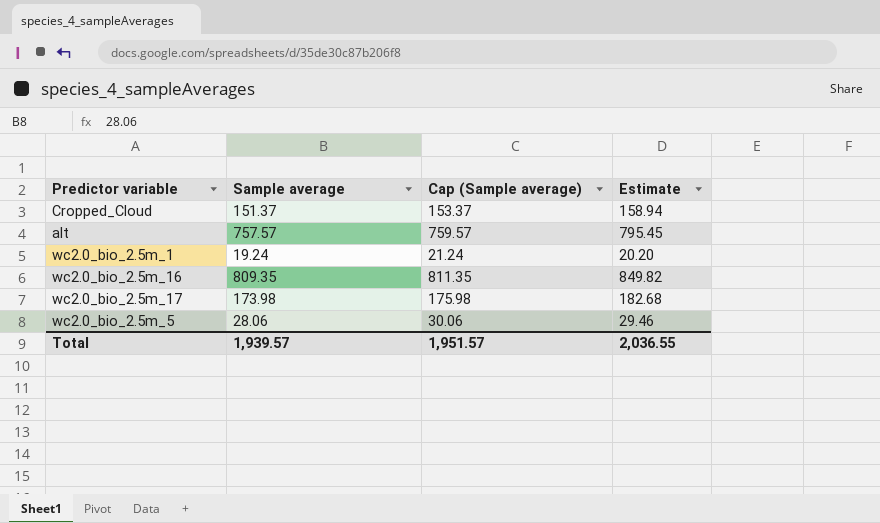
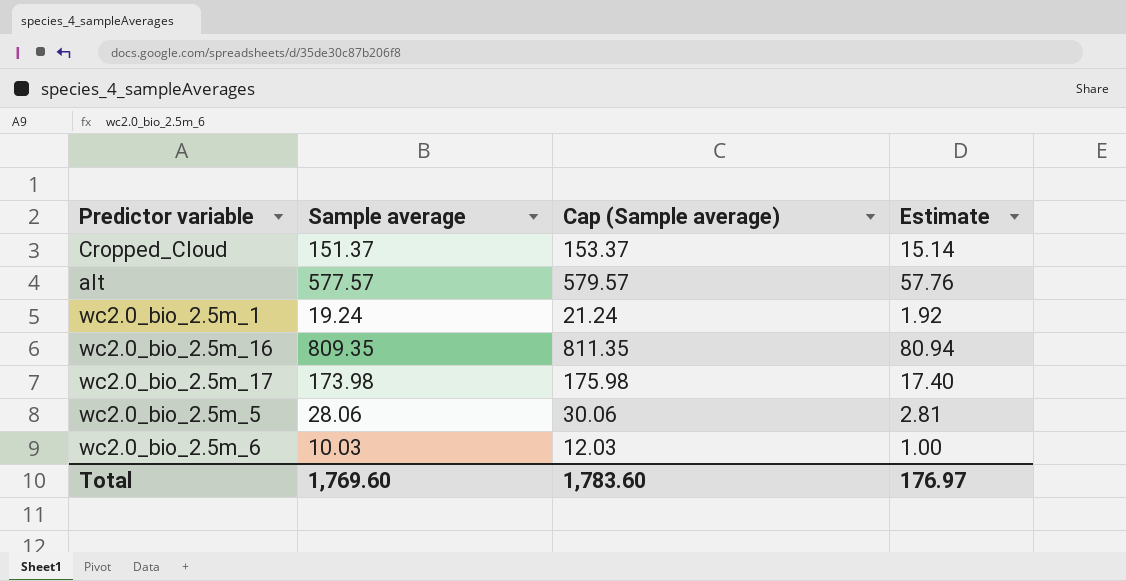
column Estimate | formula: [Sample average] * 1.05 -> [Sample average] * 0.1
alt | Sample average: 757.57 -> 577.57
alt | Cap (Sample average): 759.57 -> 579.57
row wc2.0_bio_2.5m_6: none -> 10.03 | 12.03 | 1.00
Total | Sample average: 1,939.57 -> 1,769.60
Total | Cap (Sample average): 1,951.57 -> 1,783.60
Total | Estimate: 2,036.55 -> 176.97

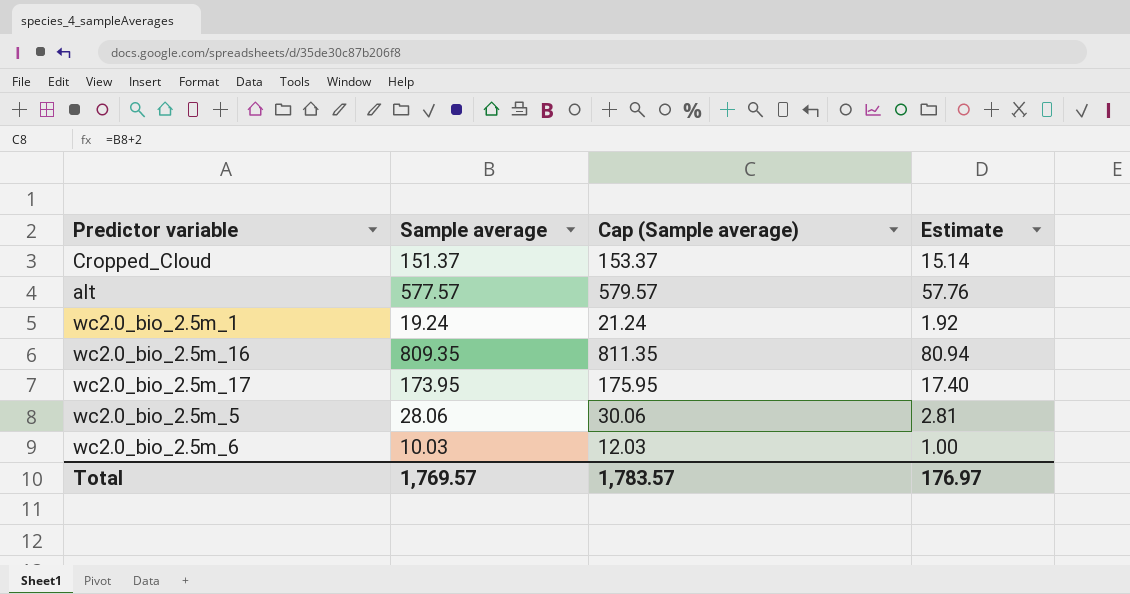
wc2.0_bio_2.5m_17 | Sample average: 173.98 -> 173.95
wc2.0_bio_2.5m_17 | Cap (Sample average): 175.98 -> 175.95
Total | Sample average: 1,769.60 -> 1,769.57
Total | Cap (Sample average): 1,783.60 -> 1,783.57

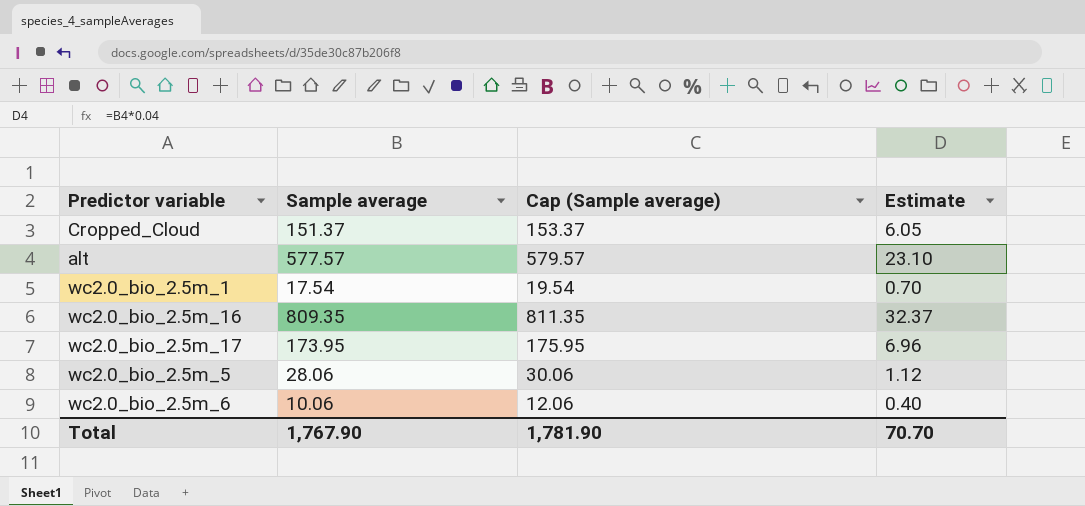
column Estimate | formula: [Sample average] * 0.1 -> [Sample average] * 0.04
wc2.0_bio_2.5m_1 | Sample average: 19.24 -> 17.54
wc2.0_bio_2.5m_1 | Cap (Sample average): 21.24 -> 19.54
wc2.0_bio_2.5m_6 | Sample average: 10.03 -> 10.06
wc2.0_bio_2.5m_6 | Cap (Sample average): 12.03 -> 12.06
Total | Sample average: 1,769.57 -> 1,767.90
Total | Cap (Sample average): 1,783.57 -> 1,781.90
Total | Estimate: 176.97 -> 70.70

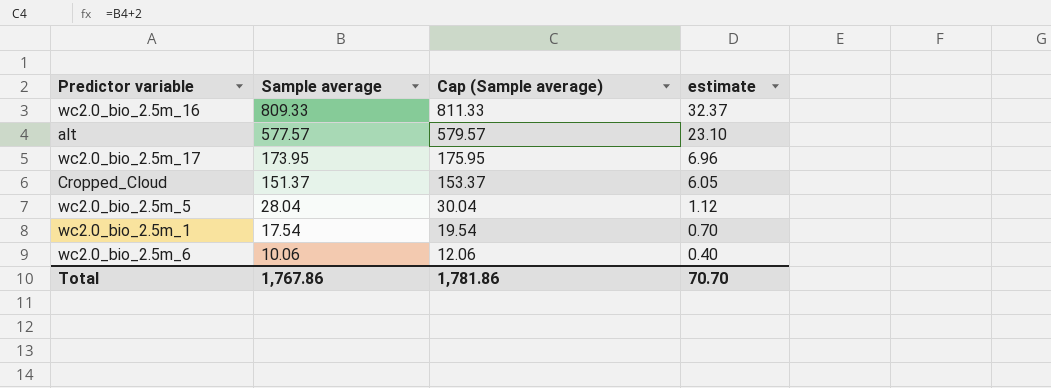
row order: none -> Sample average descending
column name: Estimate -> estimate
wc2.0_bio_2.5m_16 | Sample average: 809.35 -> 809.33
wc2.0_bio_2.5m_16 | Cap (Sample average): 811.35 -> 811.33
wc2.0_bio_2.5m_5 | Sample average: 28.06 -> 28.04
wc2.0_bio_2.5m_5 | Cap (Sample average): 30.06 -> 30.04
Total | Sample average: 1,767.90 -> 1,767.86
Total | Cap (Sample average): 1,781.90 -> 1,781.86

